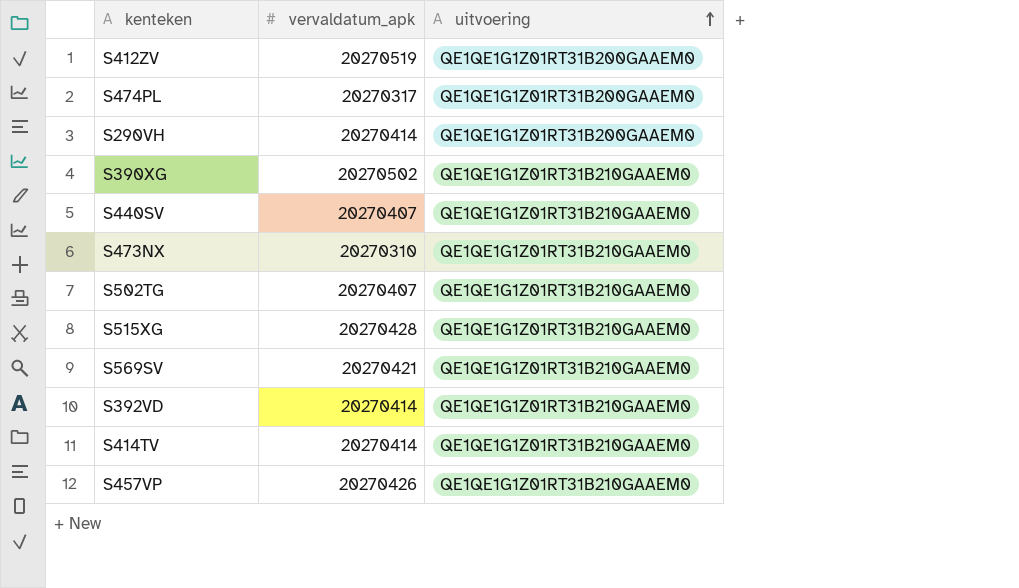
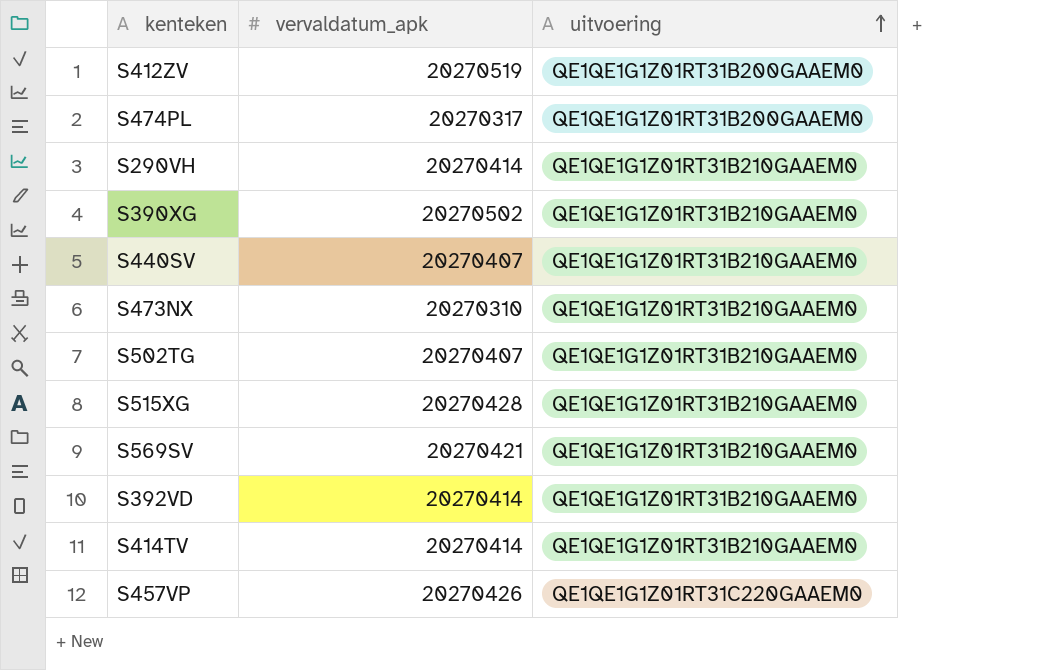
S290VH | uitvoering: QE1QE1G1Z01RT31B200GAAEM0 -> QE1QE1G1Z01RT31B210GAAEM0
S457VP | uitvoering: QE1QE1G1Z01RT31B210GAAEM0 -> QE1QE1G1Z01RT31C220GAAEM0

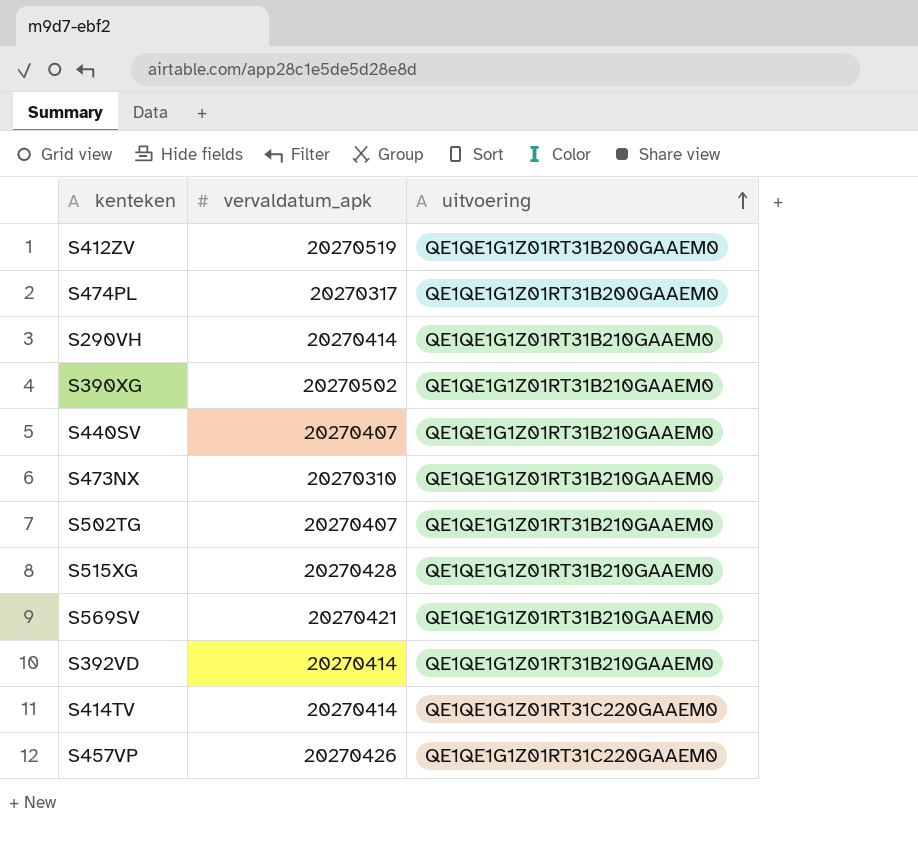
S414TV | uitvoering: QE1QE1G1Z01RT31B210GAAEM0 -> QE1QE1G1Z01RT31C220GAAEM0

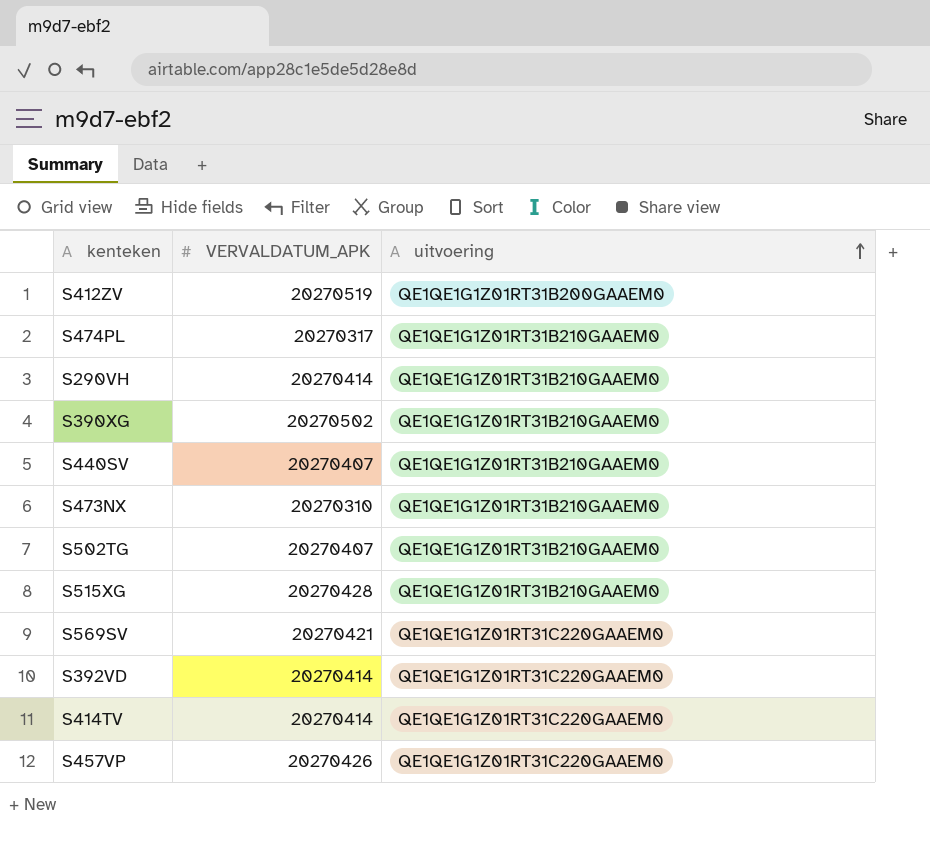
column name: vervaldatum_apk -> VERVALDATUM_APK
S474PL | uitvoering: QE1QE1G1Z01RT31B200GAAEM0 -> QE1QE1G1Z01RT31B210GAAEM0
S569SV | uitvoering: QE1QE1G1Z01RT31B210GAAEM0 -> QE1QE1G1Z01RT31C220GAAEM0
S392VD | uitvoering: QE1QE1G1Z01RT31B210GAAEM0 -> QE1QE1G1Z01RT31C220GAAEM0

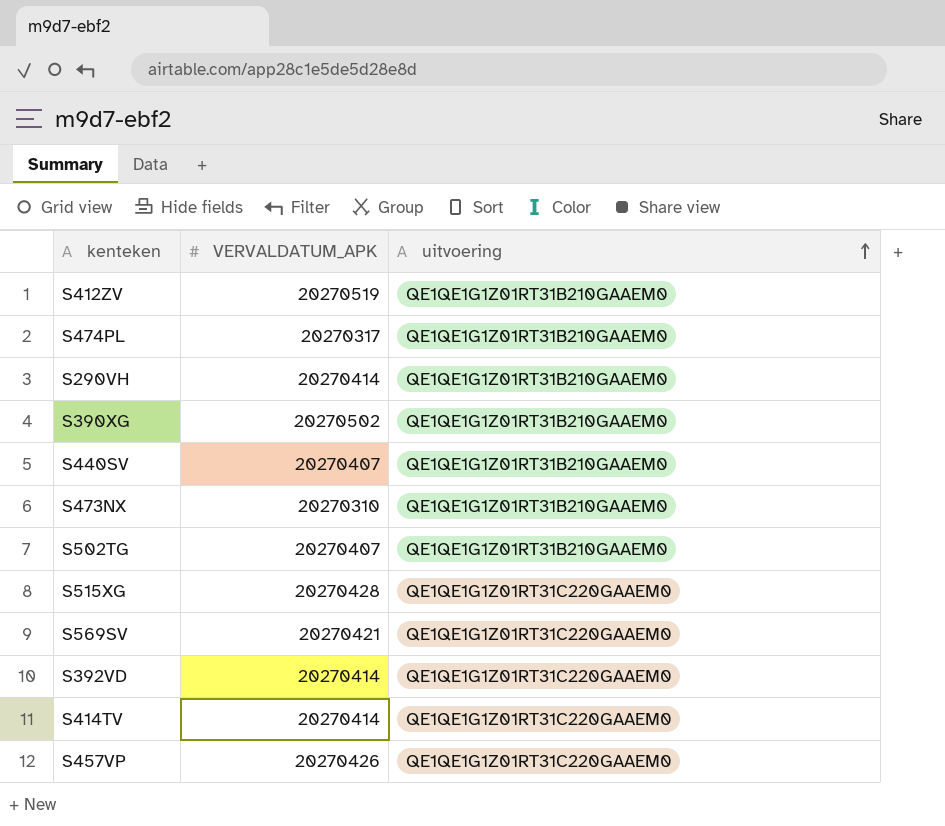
S412ZV | uitvoering: QE1QE1G1Z01RT31B200GAAEM0 -> QE1QE1G1Z01RT31B210GAAEM0
S515XG | uitvoering: QE1QE1G1Z01RT31B210GAAEM0 -> QE1QE1G1Z01RT31C220GAAEM0

